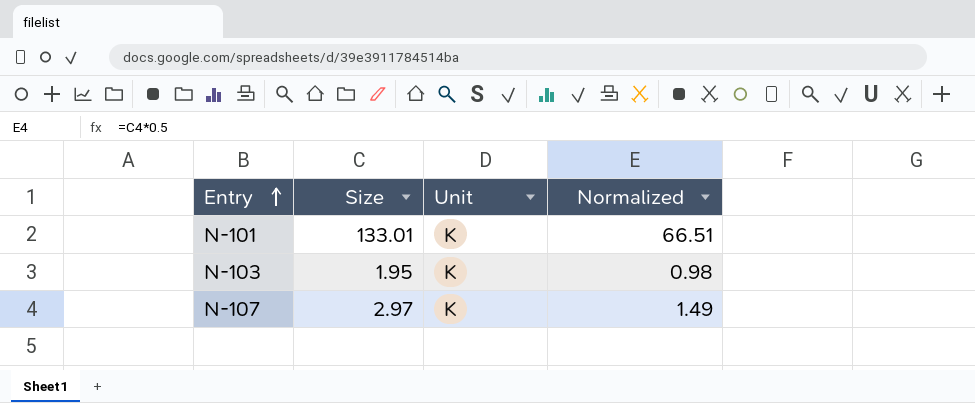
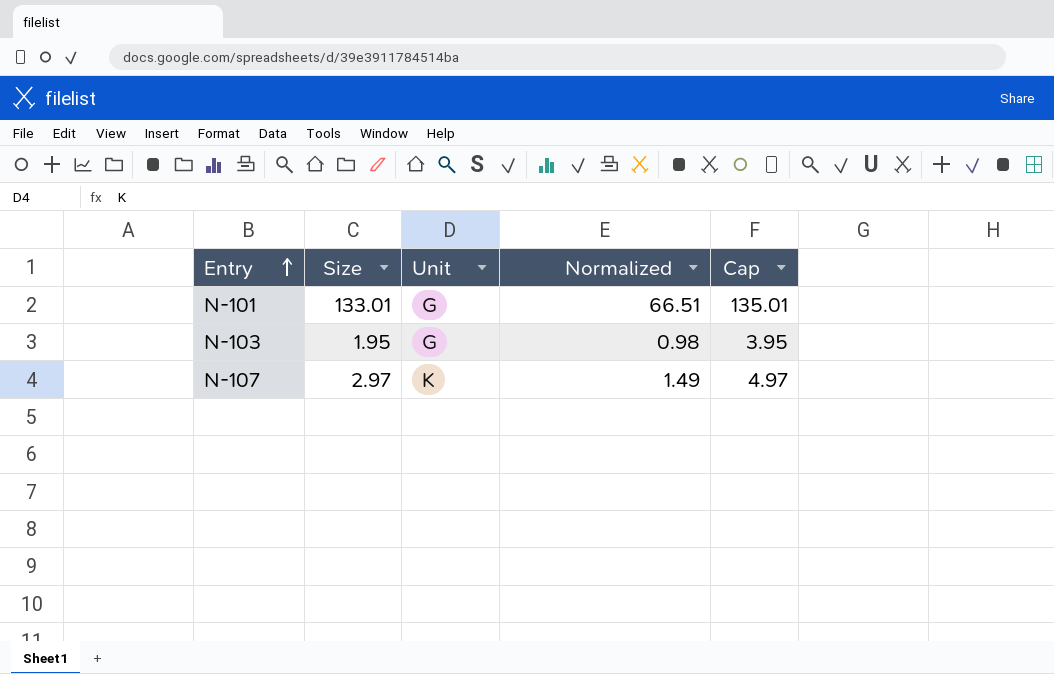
column Cap | formula: none -> [Size] + 2
N-101 | Unit: K -> G
N-103 | Unit: K -> G

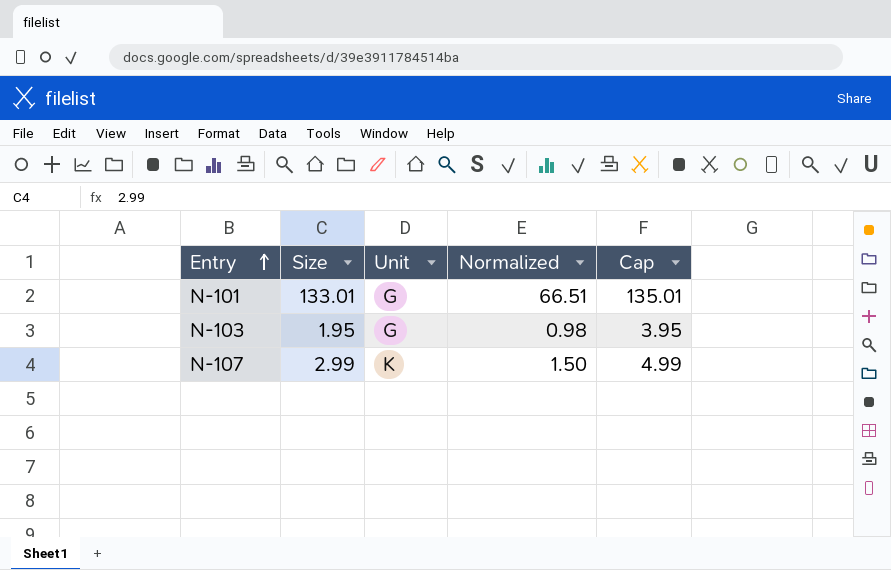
N-107 | Size: 2.97 -> 2.99
N-107 | Normalized: 1.49 -> 1.50
N-107 | Cap: 4.97 -> 4.99

